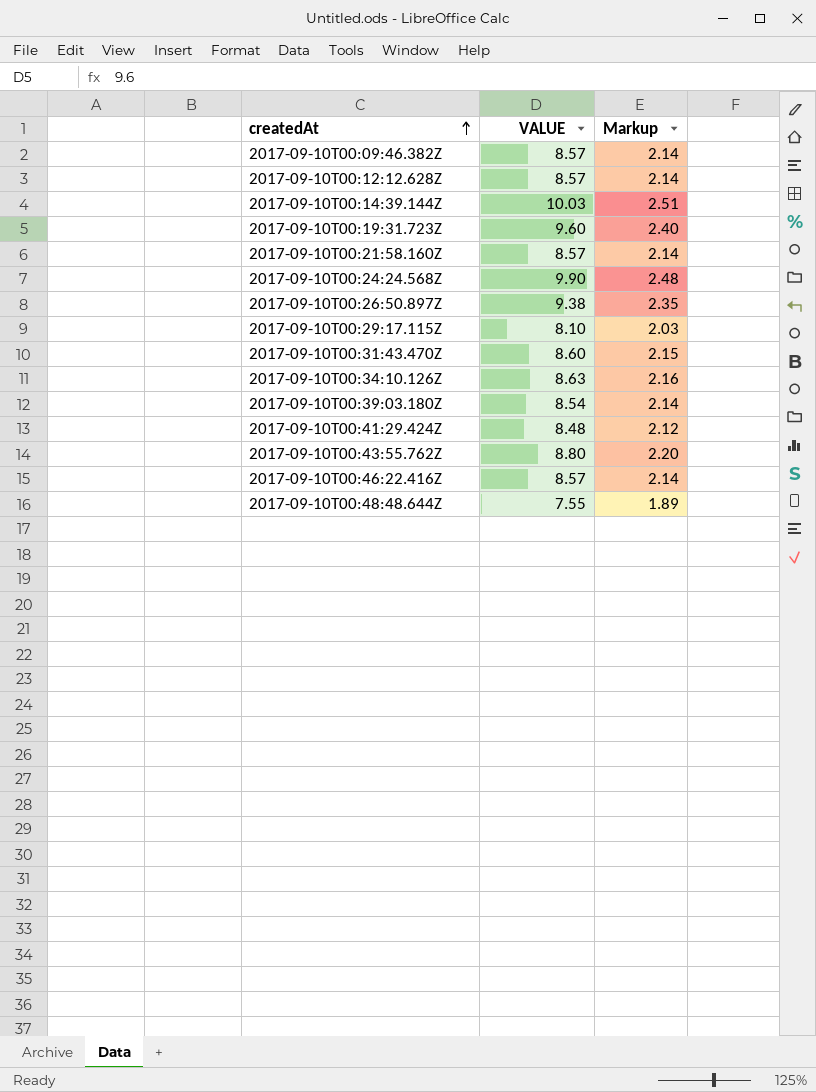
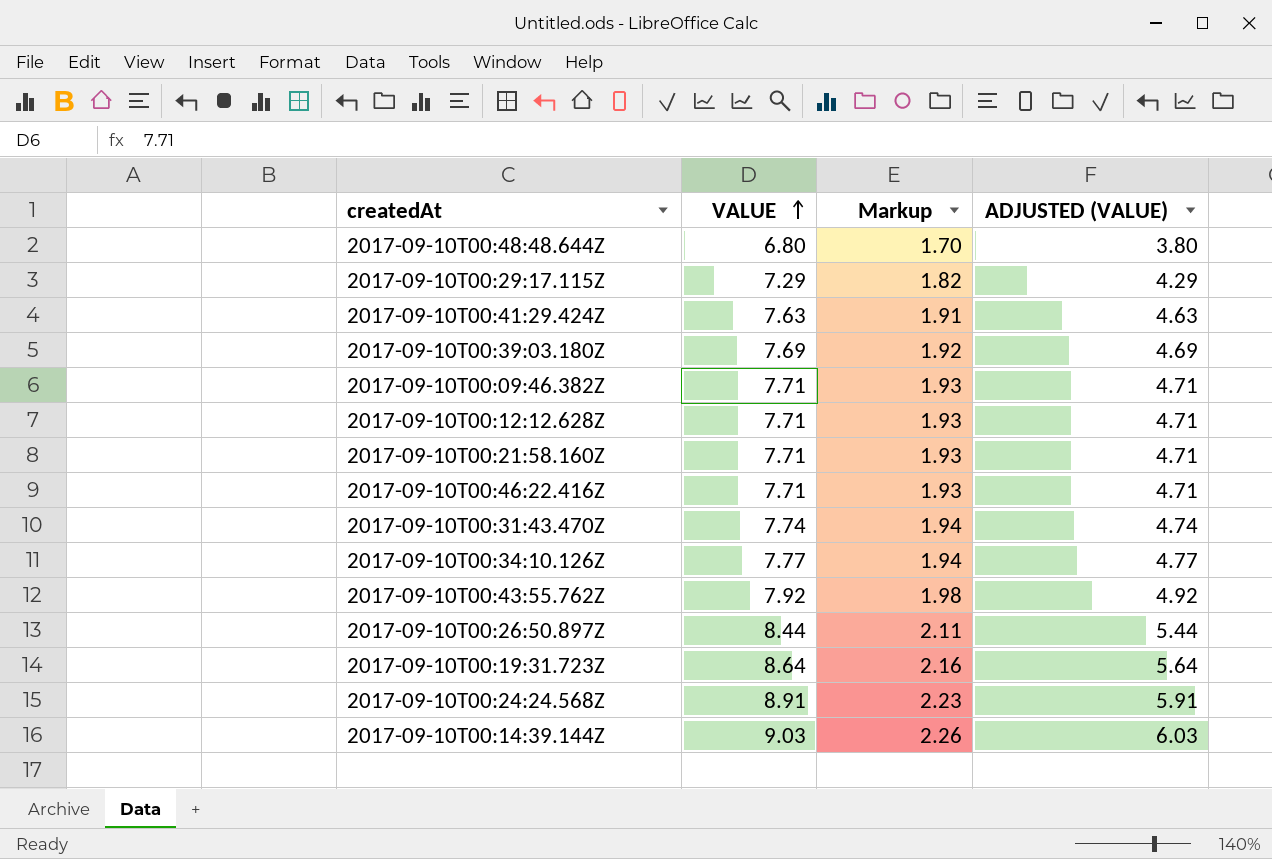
row order: createdAt ascending -> VALUE ascending
column ADJUSTED (VALUE) | formula: none -> [VALUE] - 3
2017-09-10T00:48:48.644Z | VALUE: 7.55 -> 6.80
2017-09-10T00:48:48.644Z | Markup: 1.89 -> 1.70
2017-09-10T00:29:17.115Z | VALUE: 8.10 -> 7.29
2017-09-10T00:29:17.115Z | Markup: 2.03 -> 1.82
2017-09-10T00:41:29.424Z | VALUE: 8.48 -> 7.63
2017-09-10T00:41:29.424Z | Markup: 2.12 -> 1.91
2017-09-10T00:39:03.180Z | VALUE: 8.54 -> 7.69
2017-09-10T00:39:03.180Z | Markup: 2.14 -> 1.92
2017-09-10T00:09:46.382Z | VALUE: 8.57 -> 7.71
2017-09-10T00:09:46.382Z | Markup: 2.14 -> 1.93
2017-09-10T00:12:12.628Z | VALUE: 8.57 -> 7.71
2017-09-10T00:12:12.628Z | Markup: 2.14 -> 1.93
2017-09-10T00:21:58.160Z | VALUE: 8.57 -> 7.71
2017-09-10T00:21:58.160Z | Markup: 2.14 -> 1.93
2017-09-10T00:46:22.416Z | VALUE: 8.57 -> 7.71
2017-09-10T00:46:22.416Z | Markup: 2.14 -> 1.93
2017-09-10T00:31:43.470Z | VALUE: 8.60 -> 7.74
2017-09-10T00:31:43.470Z | Markup: 2.15 -> 1.94
2017-09-10T00:34:10.126Z | VALUE: 8.63 -> 7.77
2017-09-10T00:34:10.126Z | Markup: 2.16 -> 1.94
2017-09-10T00:43:55.762Z | VALUE: 8.80 -> 7.92
2017-09-10T00:43:55.762Z | Markup: 2.20 -> 1.98
2017-09-10T00:26:50.897Z | VALUE: 9.38 -> 8.44
2017-09-10T00:26:50.897Z | Markup: 2.35 -> 2.11
2017-09-10T00:19:31.723Z | VALUE: 9.60 -> 8.64
2017-09-10T00:19:31.723Z | Markup: 2.40 -> 2.16
2017-09-10T00:24:24.568Z | VALUE: 9.90 -> 8.91
2017-09-10T00:24:24.568Z | Markup: 2.48 -> 2.23
2017-09-10T00:14:39.144Z | VALUE: 10.03 -> 9.03
2017-09-10T00:14:39.144Z | Markup: 2.51 -> 2.26

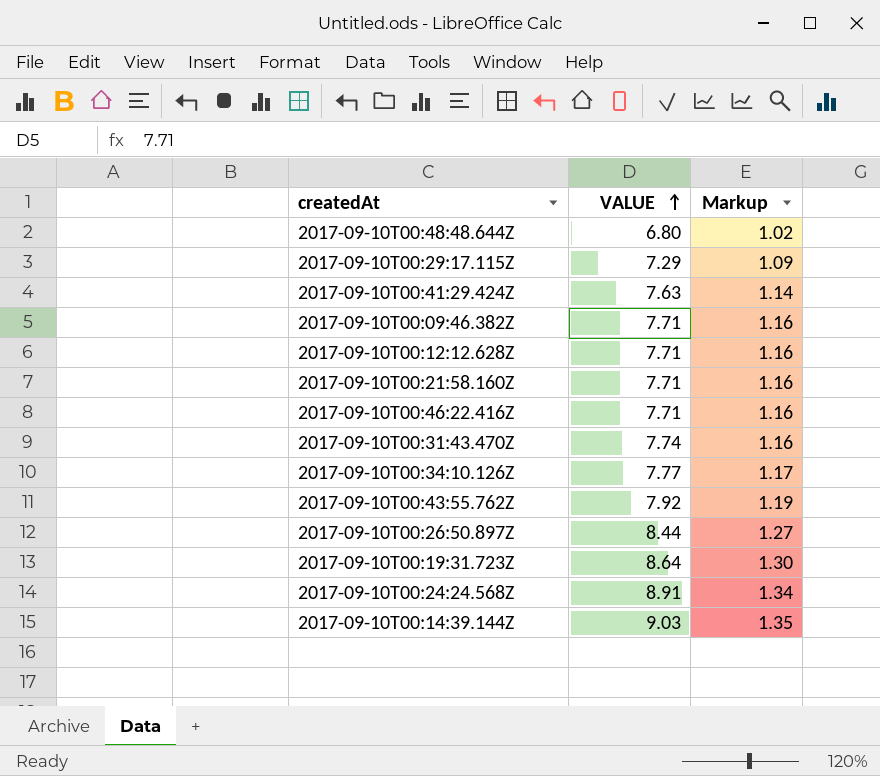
column ADJUSTED (VALUE) | formula: [VALUE] - 3 -> none
column Markup | formula: [VALUE] * 0.25 -> [VALUE] * 0.15
row 2017-09-10T00:39:03.180Z: 7.69 | 1.92 | 4.69 -> none

